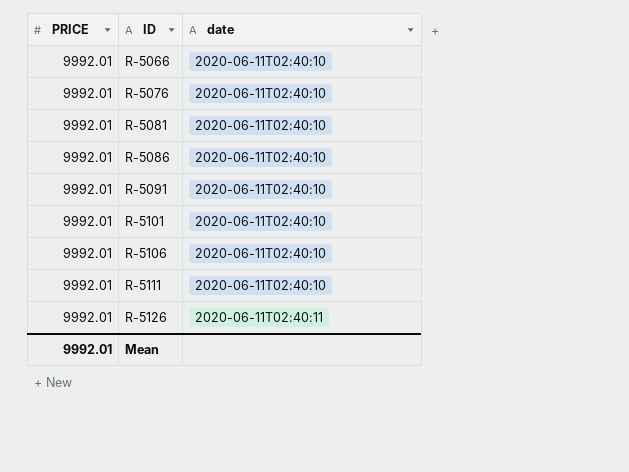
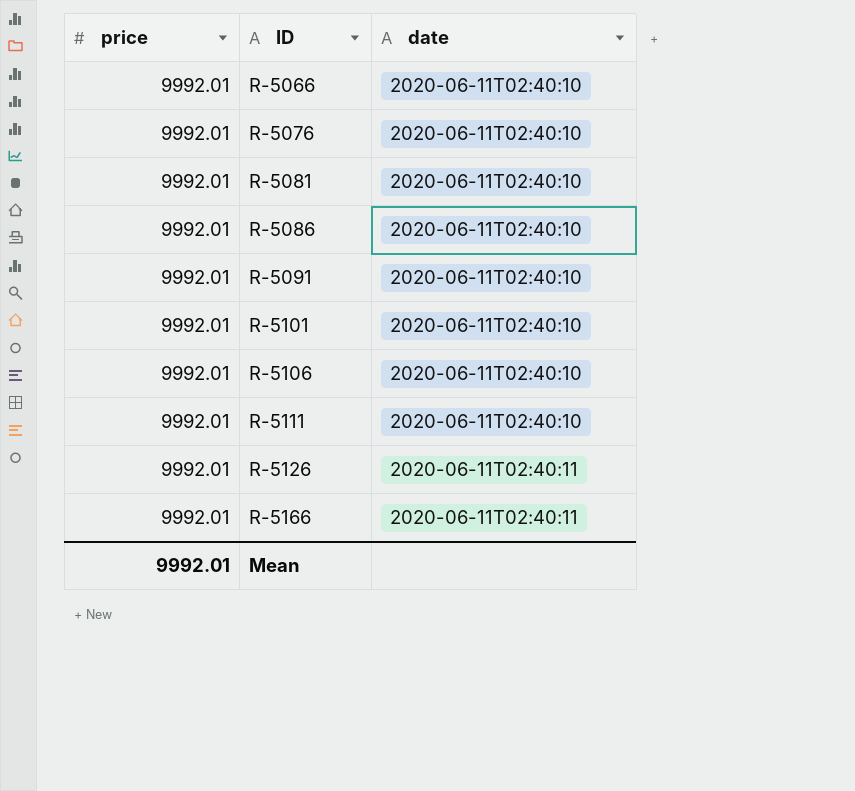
column name: PRICE -> price
row R-5166: none -> 9992.01 | 2020-06-11T02:40:11

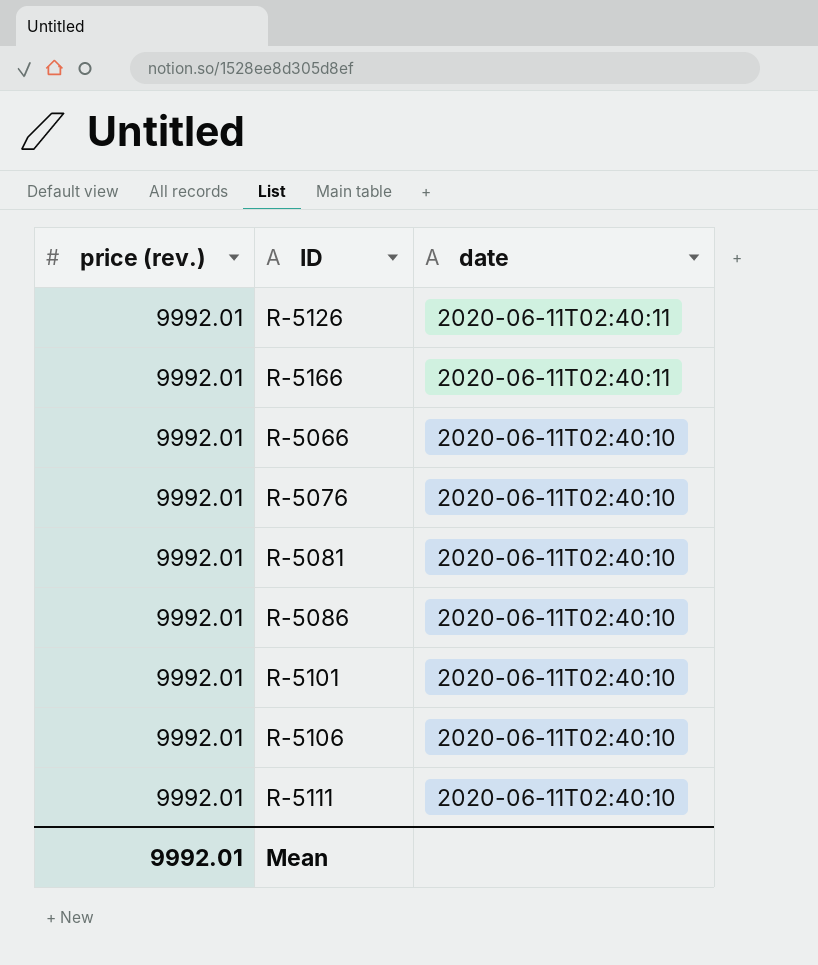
row order: ID ascending -> date descending
column name: price -> price (rev.)
row R-5091: 9992.01 | 2020-06-11T02:40:10 -> none

